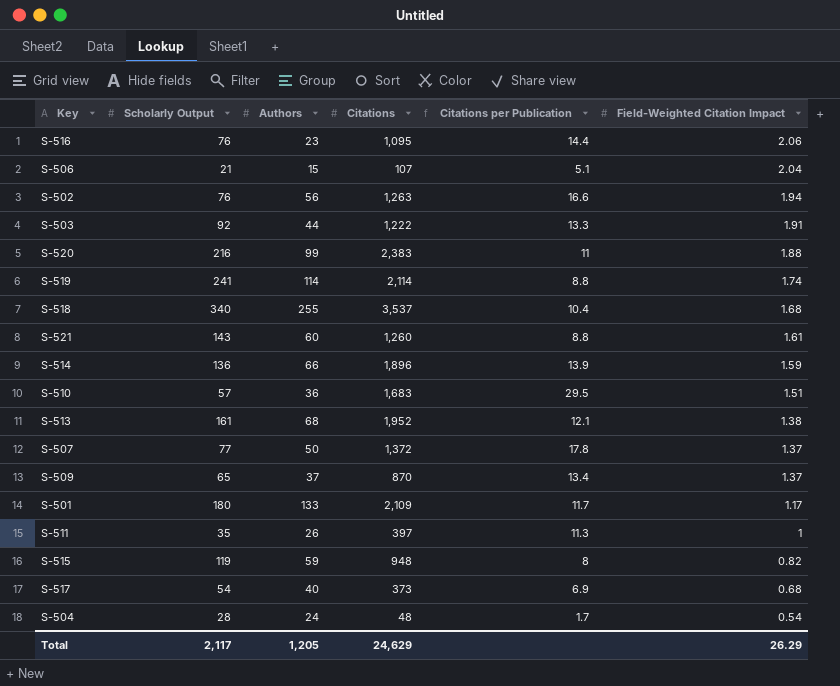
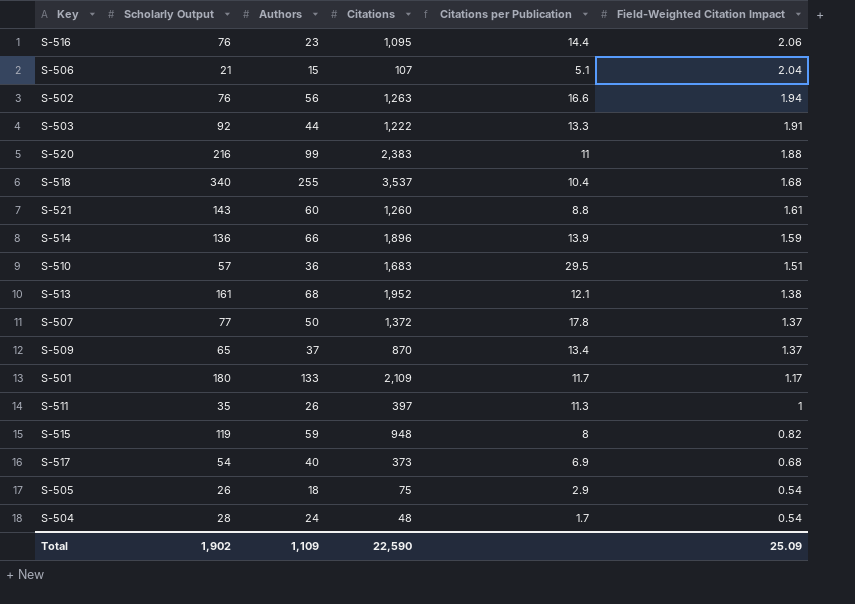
row S-519: 241 | 114 | 2,114 | 8.8 | 1.74 -> none
row S-505: none -> 26 | 18 | 75 | 2.9 | 0.54
Total | Scholarly Output: 2,117 -> 1,902
Total | Authors: 1,205 -> 1,109
Total | Citations: 24,629 -> 22,590
Total | Field-Weighted Citation Impact: 26.29 -> 25.09

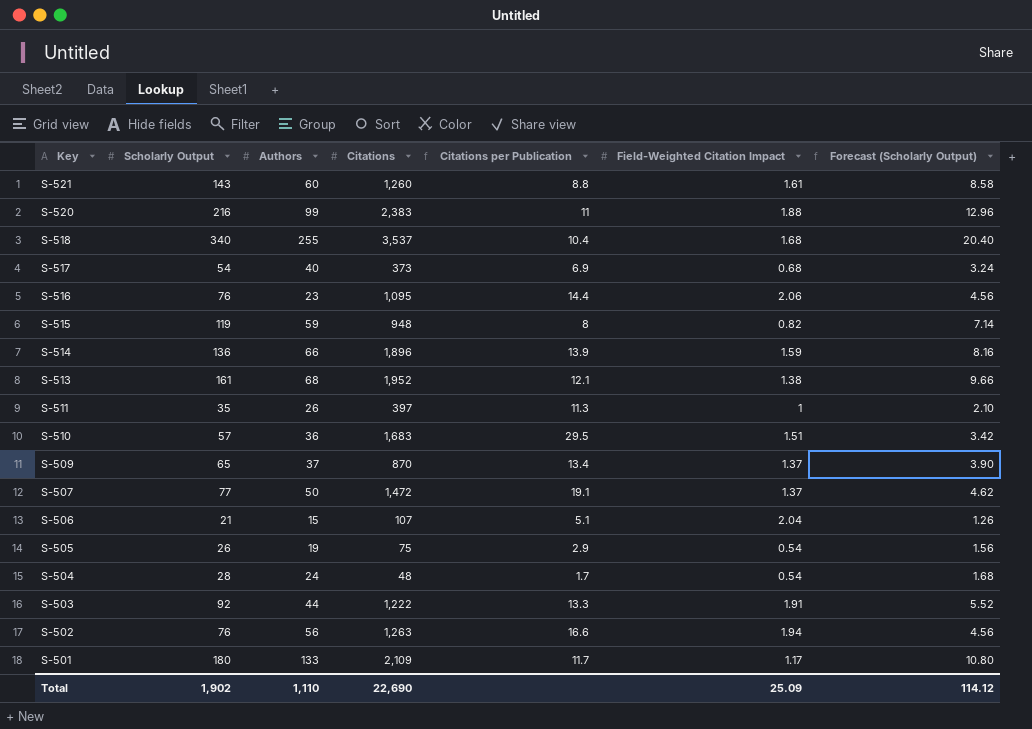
row order: Field-Weighted Citation Impact descending -> Key descending
column Forecast (Scholarly Output) | formula: none -> [Scholarly Output] * 0.06
S-507 | Citations: 1,372 -> 1,472
S-507 | Citations per Publication: 17.8 -> 19.1
S-505 | Authors: 18 -> 19
Total | Authors: 1,109 -> 1,110
Total | Citations: 22,590 -> 22,690

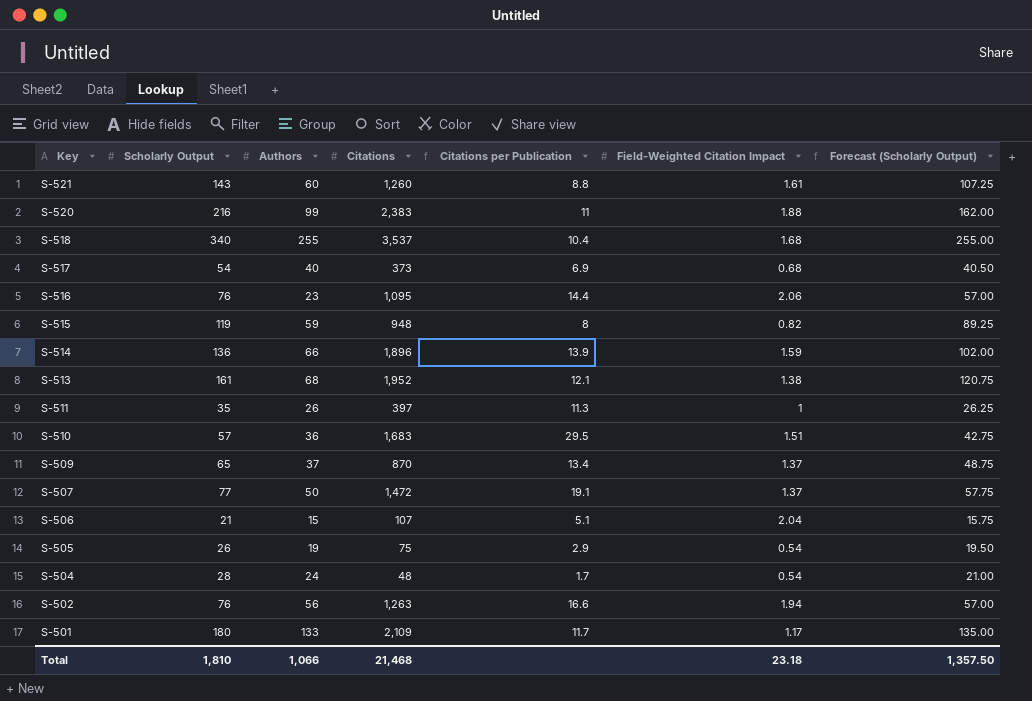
column Forecast (Scholarly Output) | formula: [Scholarly Output] * 0.06 -> [Scholarly Output] * 0.75
row S-503: 92 | 44 | 1,222 | 13.3 | 1.91 | 5.52 -> none
Total | Scholarly Output: 1,902 -> 1,810
Total | Authors: 1,110 -> 1,066
Total | Citations: 22,690 -> 21,468
Total | Field-Weighted Citation Impact: 25.09 -> 23.18
Total | Forecast (Scholarly Output): 114.12 -> 1,357.50

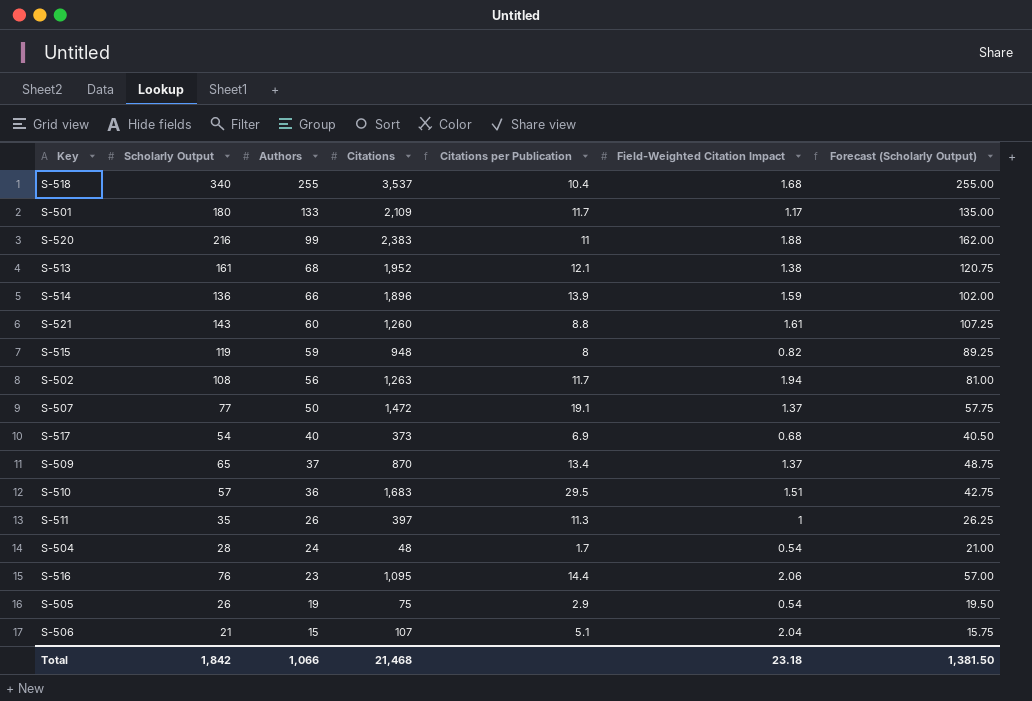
row order: Key descending -> Authors descending
S-502 | Scholarly Output: 76 -> 108
S-502 | Citations per Publication: 16.6 -> 11.7
S-502 | Forecast (Scholarly Output): 57.00 -> 81.00
Total | Scholarly Output: 1,810 -> 1,842
Total | Forecast (Scholarly Output): 1,357.50 -> 1,381.50

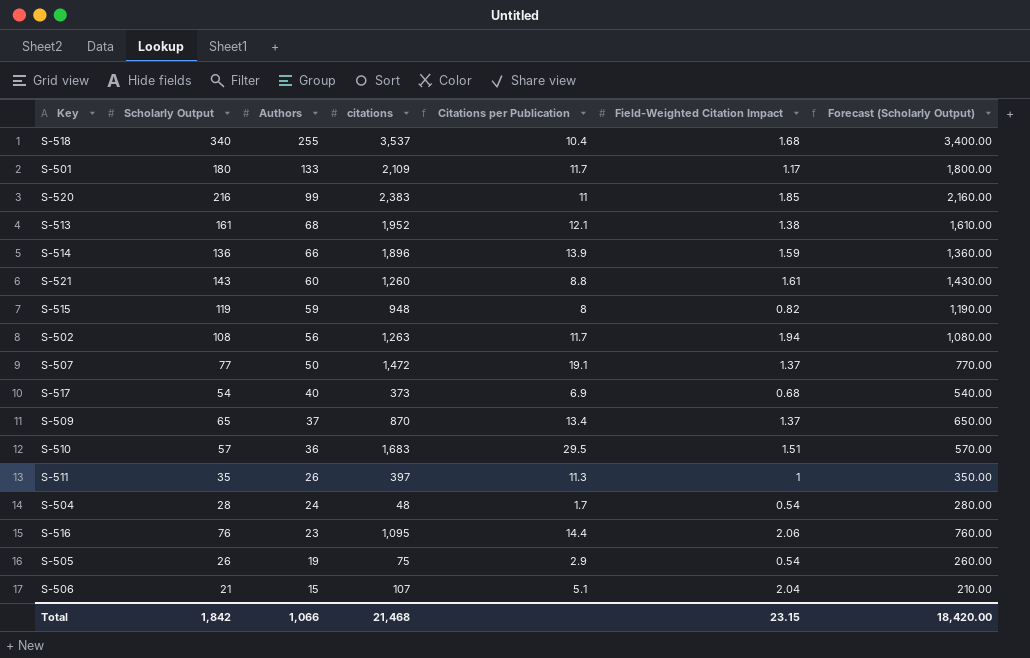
column name: Citations -> citations
column Forecast (Scholarly Output) | formula: [Scholarly Output] * 0.75 -> [Scholarly Output] * 10
S-520 | Field-Weighted Citation Impact: 1.88 -> 1.85
Total | Field-Weighted Citation Impact: 23.18 -> 23.15
Total | Forecast (Scholarly Output): 1,381.50 -> 18,420.00

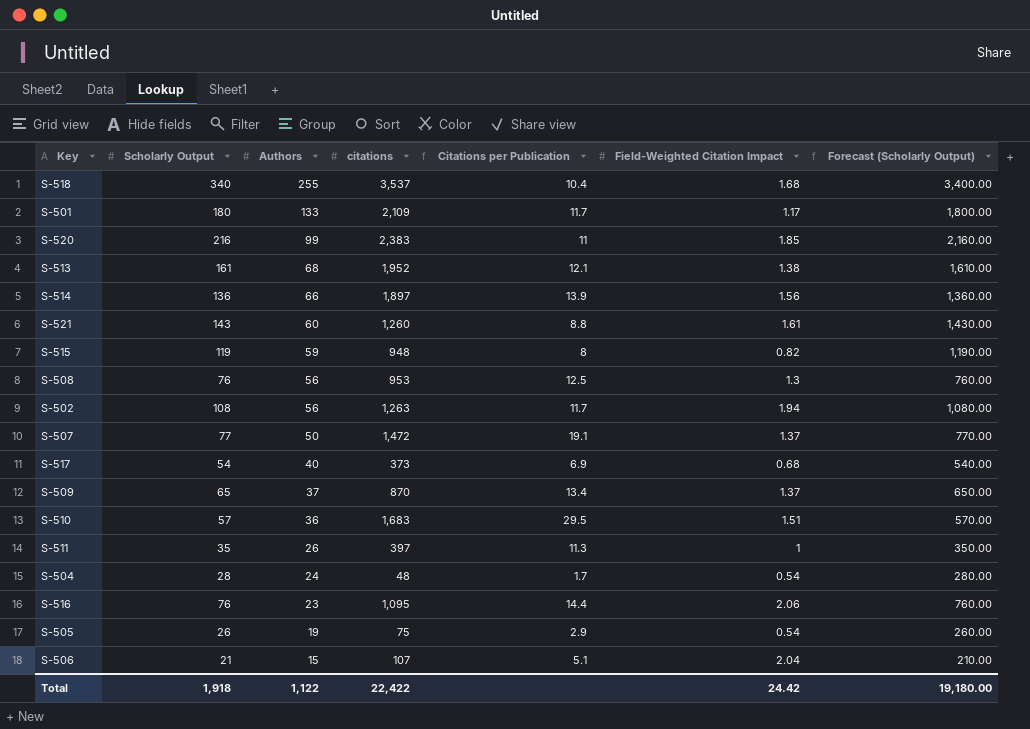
S-514 | citations: 1,896 -> 1,897
S-514 | Field-Weighted Citation Impact: 1.59 -> 1.56
row S-508: none -> 76 | 56 | 953 | 12.5 | 1.3 | 760.00
Total | Scholarly Output: 1,842 -> 1,918
Total | Authors: 1,066 -> 1,122
Total | citations: 21,468 -> 22,422
Total | Field-Weighted Citation Impact: 23.15 -> 24.42
Total | Forecast (Scholarly Output): 18,420.00 -> 19,180.00

